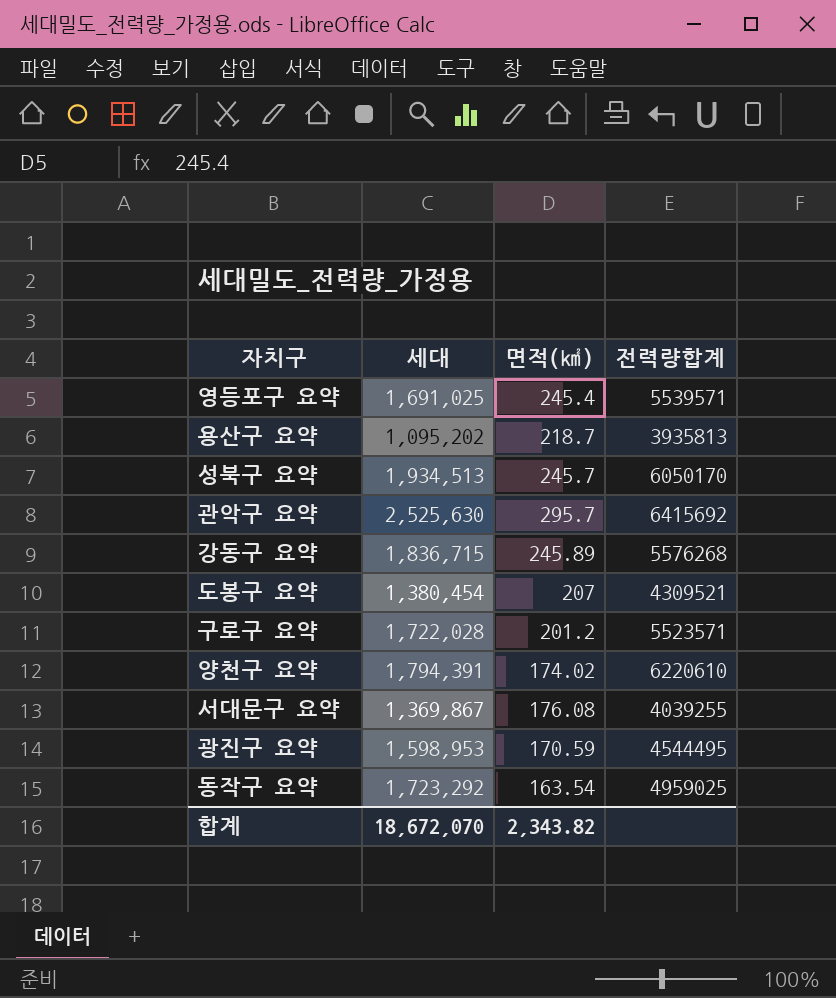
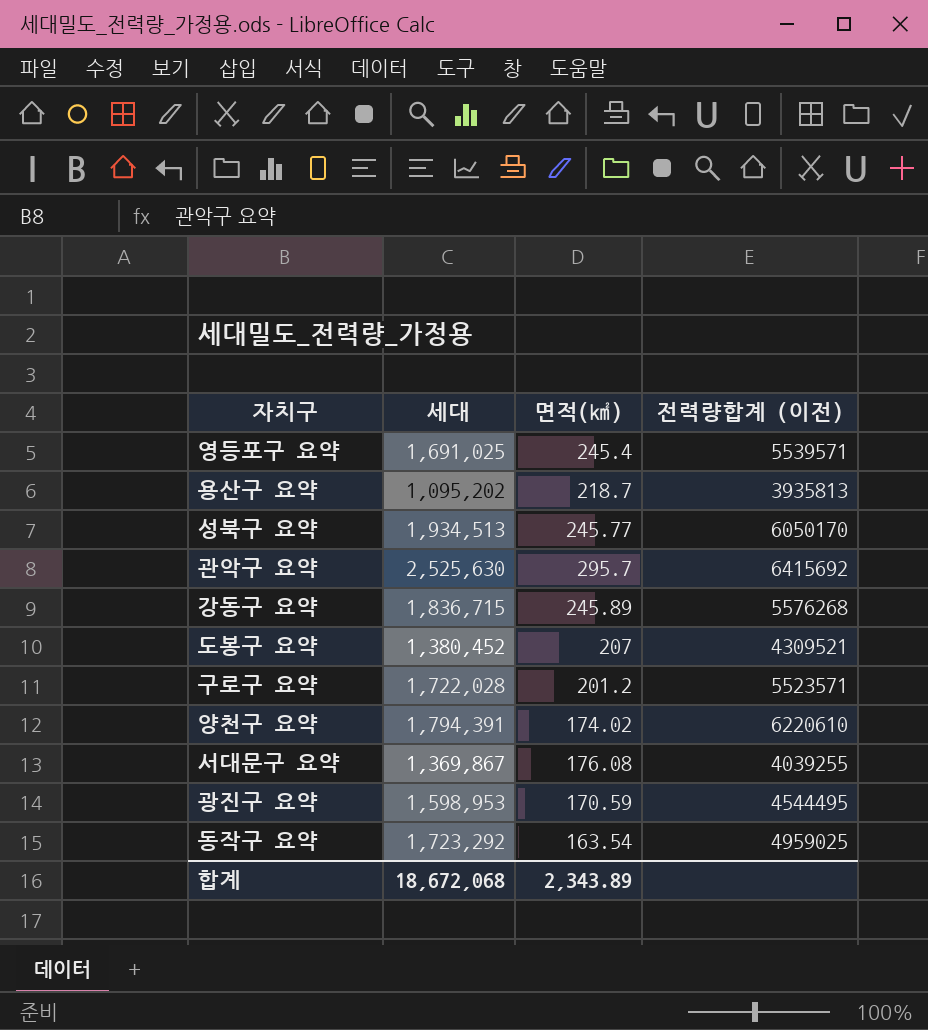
column name: 전력량합계 -> 전력량합계 (이전)
성북구 요약 | 면적(㎢): 245.7 -> 245.77
도봉구 요약 | 세대: 1,380,454 -> 1,380,452
합계 | 세대: 18,672,070 -> 18,672,068
합계 | 면적(㎢): 2,343.82 -> 2,343.89

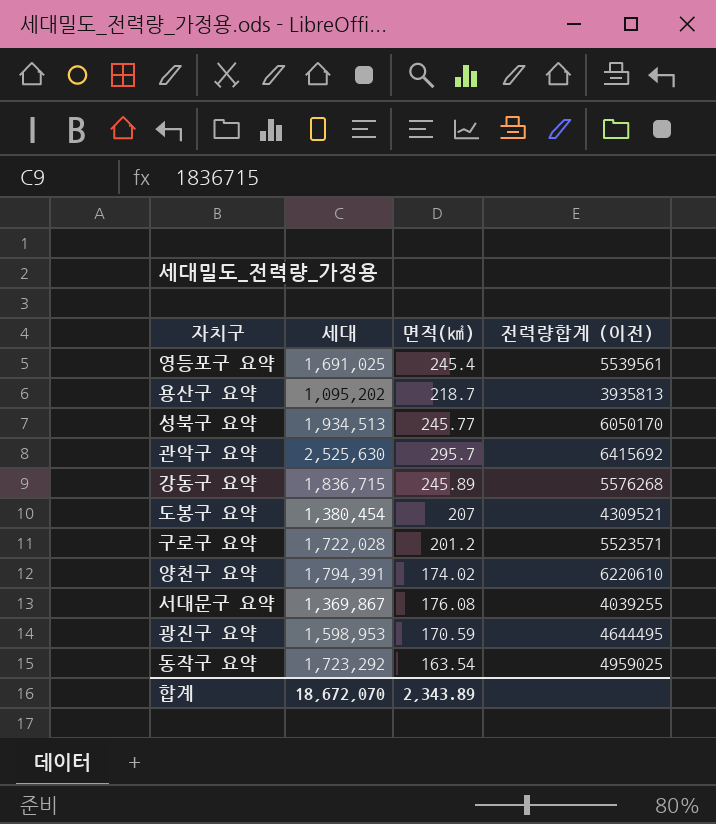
영등포구 요약 | 전력량합계 (이전): 5539571 -> 5539561
도봉구 요약 | 세대: 1,380,452 -> 1,380,454
광진구 요약 | 전력량합계 (이전): 4544495 -> 4644495
합계 | 세대: 18,672,068 -> 18,672,070

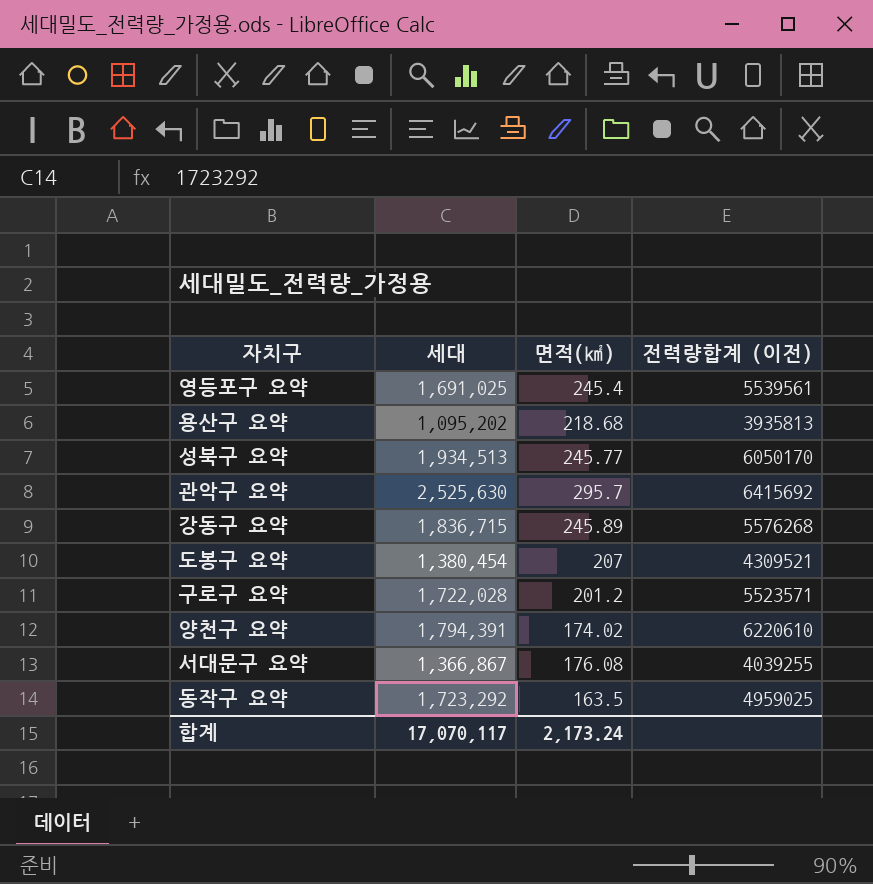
row 광진구 요약: 1,598,953 | 170.59 | 4644495 -> none
용산구 요약 | 면적(㎢): 218.7 -> 218.68
서대문구 요약 | 세대: 1,369,867 -> 1,366,867
동작구 요약 | 면적(㎢): 163.54 -> 163.5
합계 | 세대: 18,672,070 -> 17,070,117
합계 | 면적(㎢): 2,343.89 -> 2,173.24

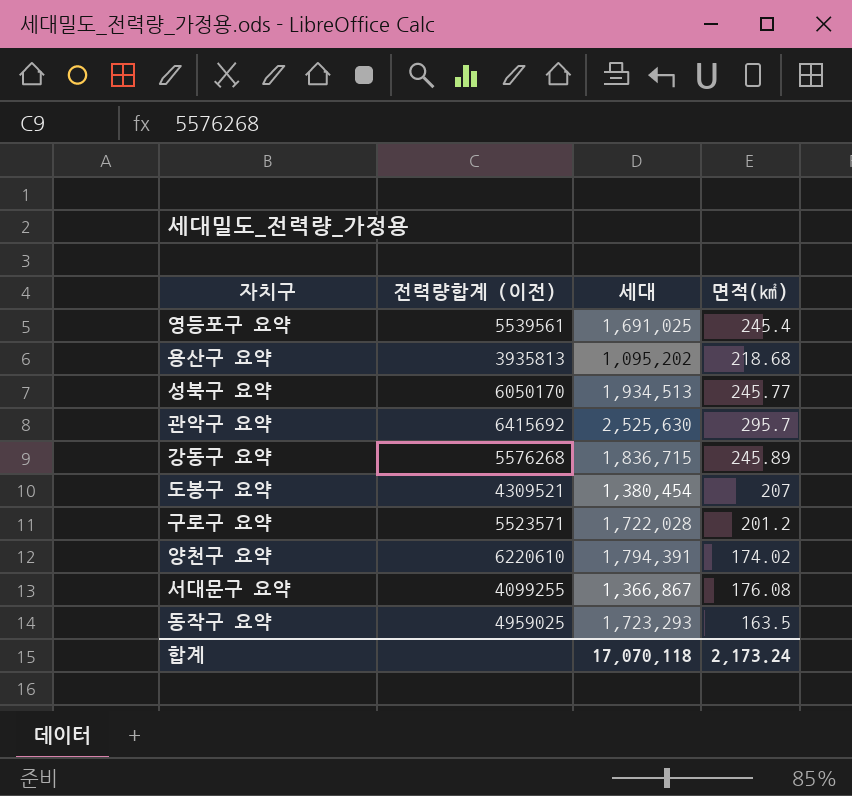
column 전력량합계 (이전) | position: 4 -> 2
서대문구 요약 | 전력량합계 (이전): 4039255 -> 4099255
동작구 요약 | 세대: 1,723,292 -> 1,723,293
합계 | 세대: 17,070,117 -> 17,070,118

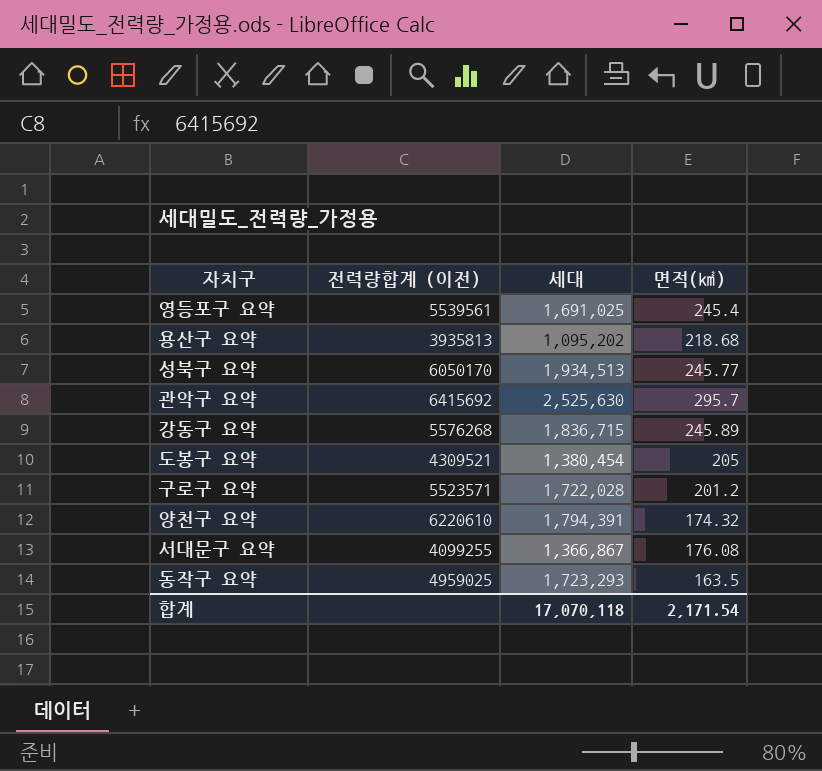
도봉구 요약 | 면적(㎢): 207 -> 205
양천구 요약 | 면적(㎢): 174.02 -> 174.32
합계 | 면적(㎢): 2,173.24 -> 2,171.54

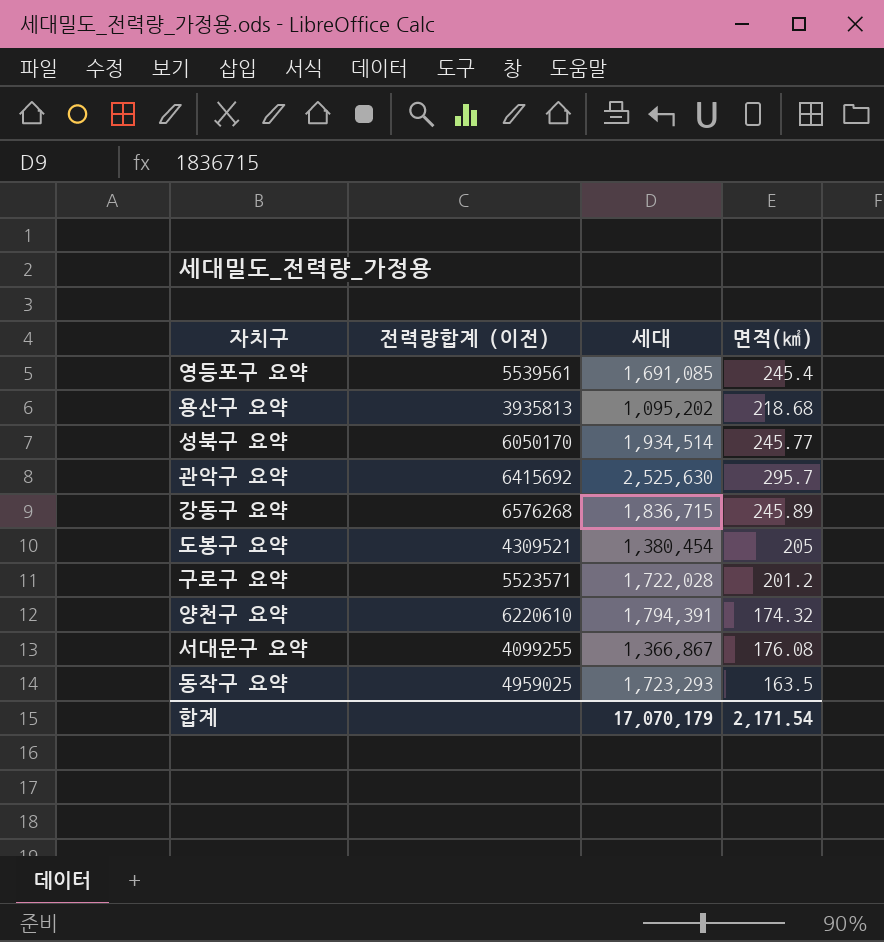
영등포구 요약 | 세대: 1,691,025 -> 1,691,085
성북구 요약 | 세대: 1,934,513 -> 1,934,514
강동구 요약 | 전력량합계 (이전): 5576268 -> 6576268
합계 | 세대: 17,070,118 -> 17,070,179

